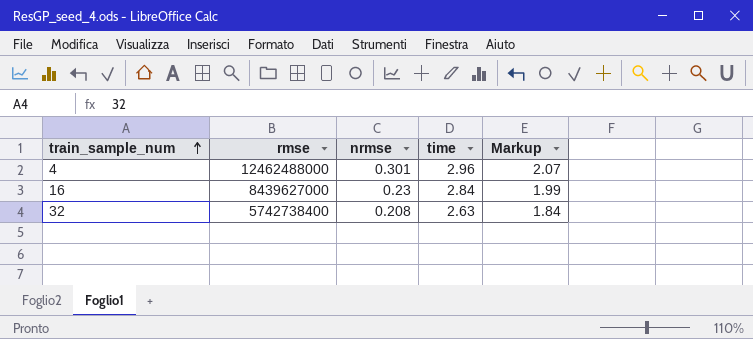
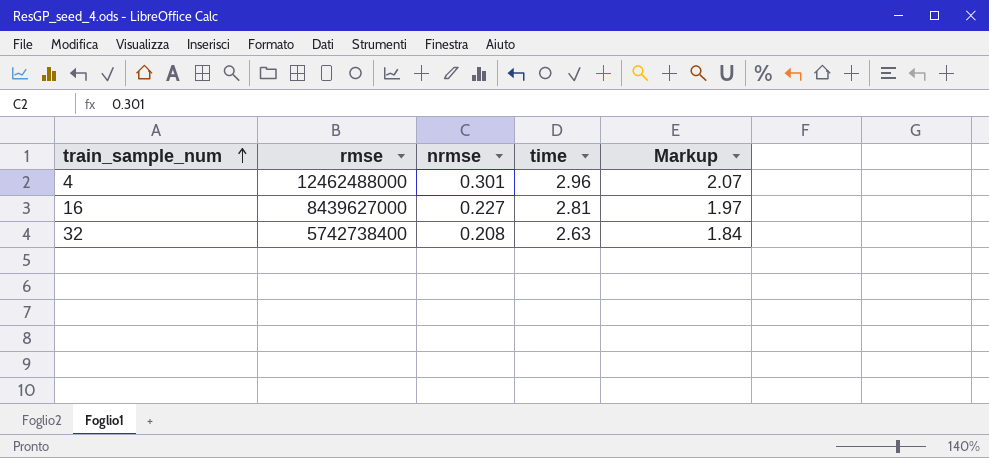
16 | nrmse: 0.23 -> 0.227
16 | time: 2.84 -> 2.81
16 | Markup: 1.99 -> 1.97

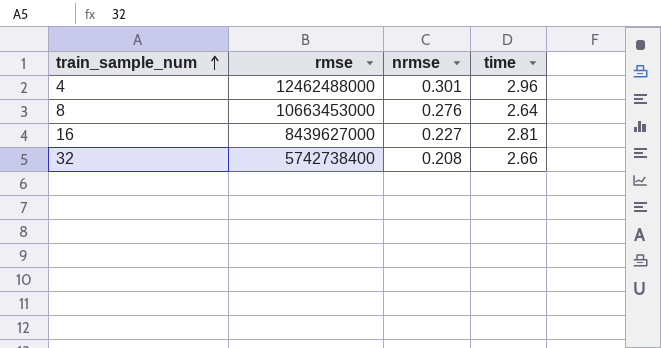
column Markup | formula: [time] * 0.7 -> none
row 8: none -> 10663453000 | 0.276 | 2.64
32 | time: 2.63 -> 2.66

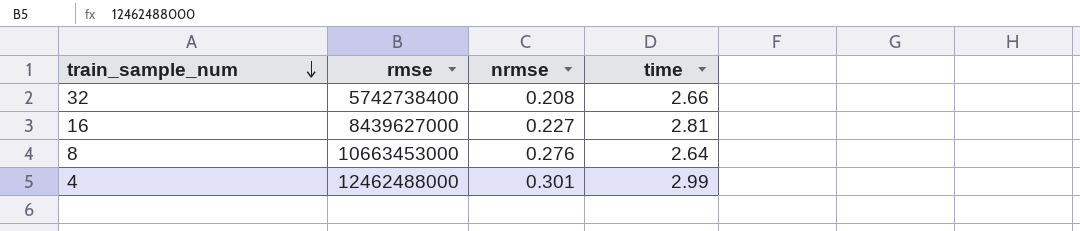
row order: train_sample_num ascending -> train_sample_num descending
4 | time: 2.96 -> 2.99

